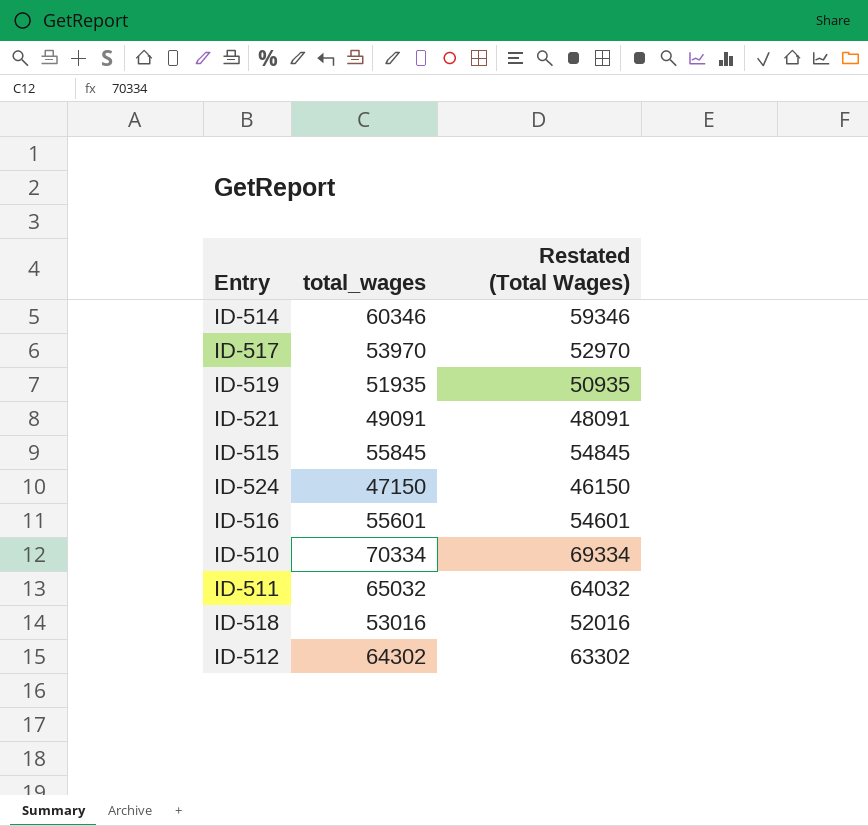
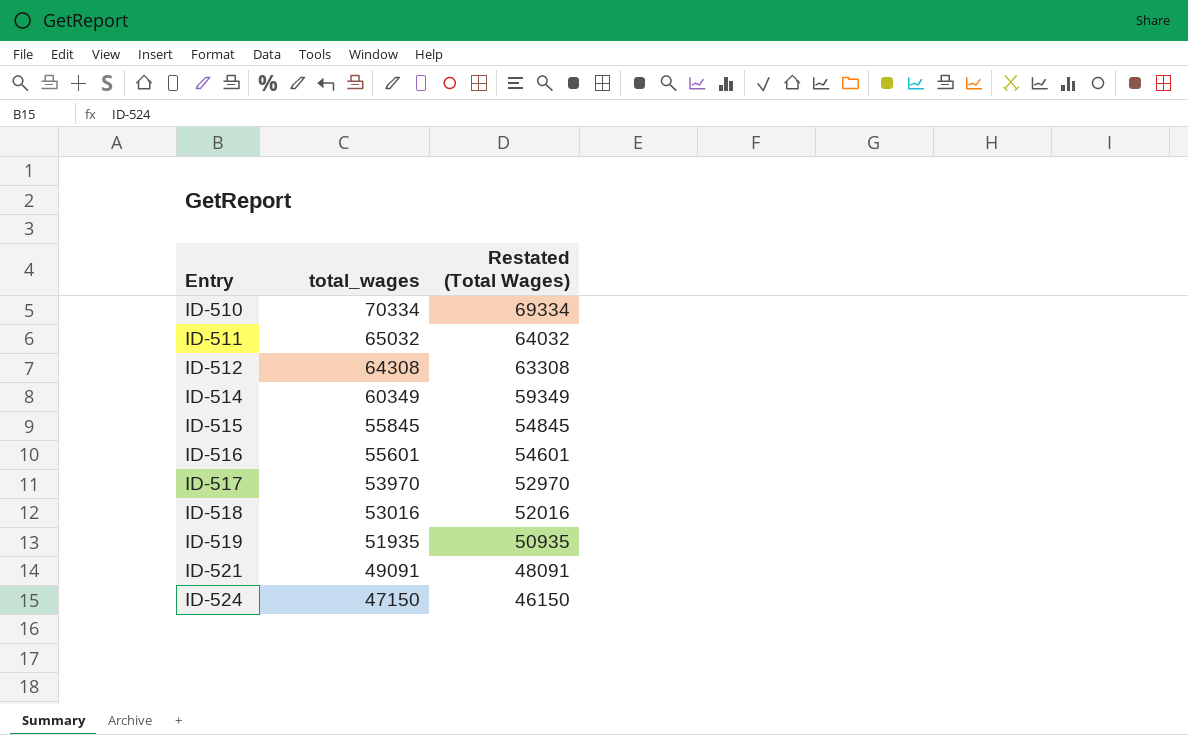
row order: none -> Entry ascending
ID-512 | total_wages: 64302 -> 64308
ID-512 | Restated (Total Wages): 63302 -> 63308
ID-514 | total_wages: 60346 -> 60349
ID-514 | Restated (Total Wages): 59346 -> 59349

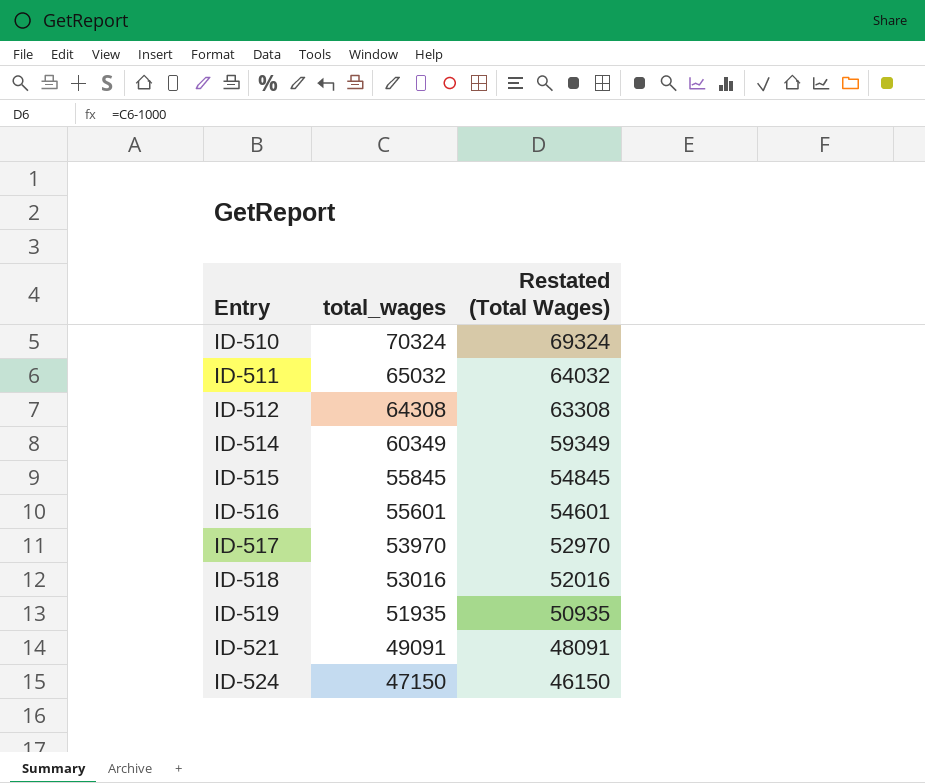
ID-510 | total_wages: 70334 -> 70324
ID-510 | Restated (Total Wages): 69334 -> 69324

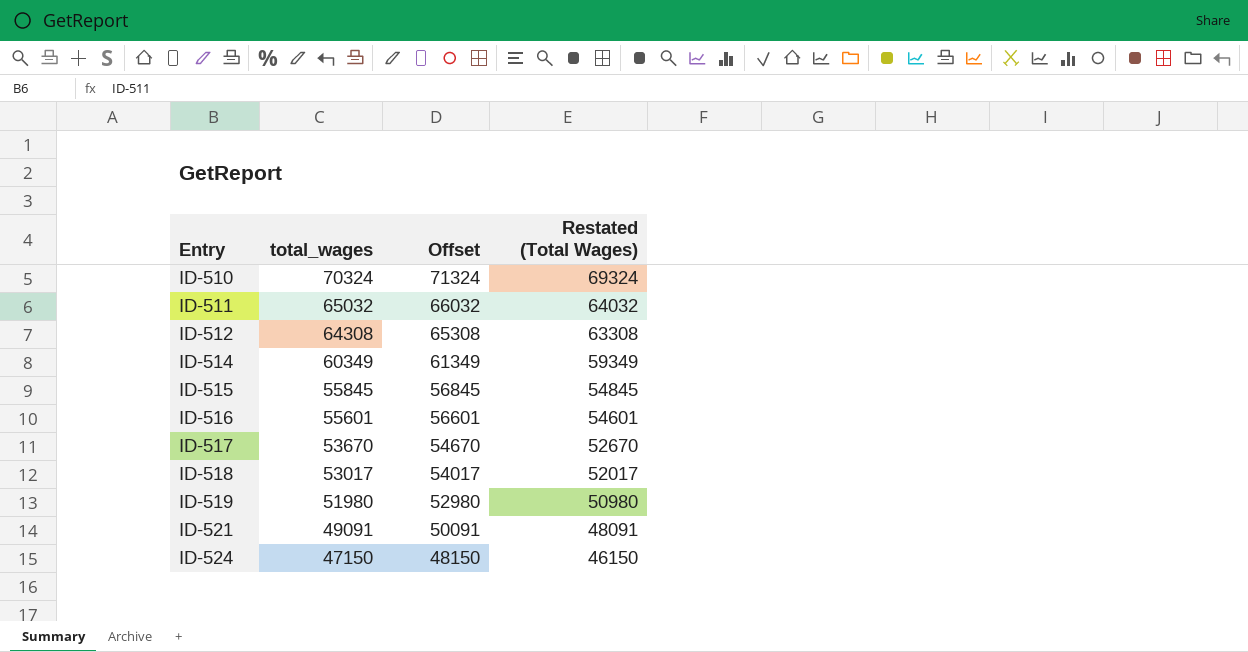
column Offset | formula: none -> [total_wages] + 1000
ID-517 | total_wages: 53970 -> 53670
ID-517 | Restated (Total Wages): 52970 -> 52670
ID-518 | total_wages: 53016 -> 53017
ID-518 | Restated (Total Wages): 52016 -> 52017
ID-519 | total_wages: 51935 -> 51980
ID-519 | Restated (Total Wages): 50935 -> 50980

